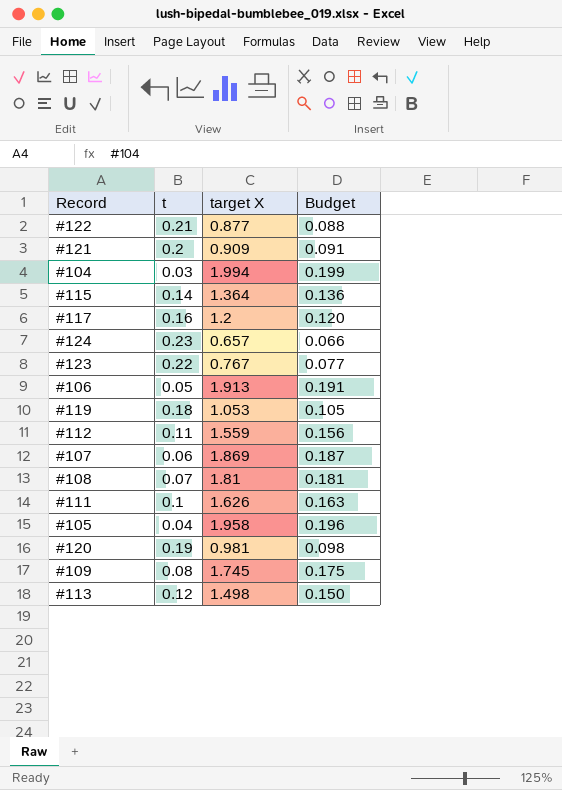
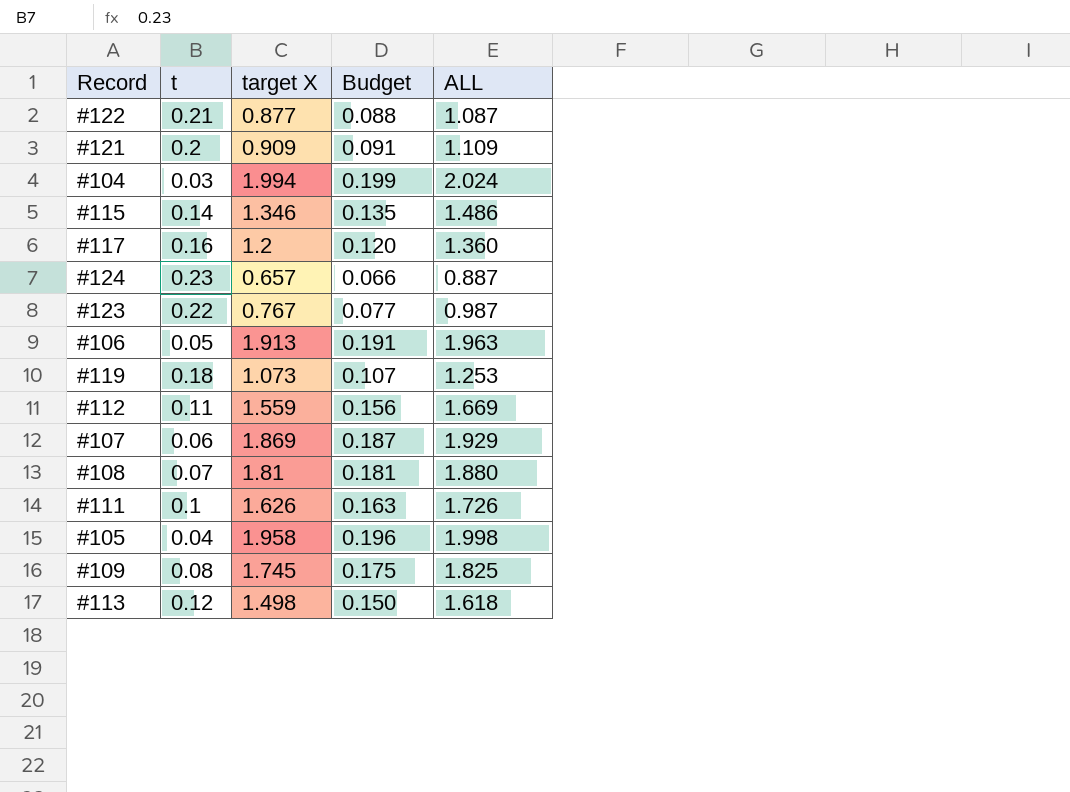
column ALL | formula: none -> [t] + [target X]
row #120: 0.19 | 0.981 | 0.098 -> none
#115 | target X: 1.364 -> 1.346
#115 | Budget: 0.136 -> 0.135
#119 | target X: 1.053 -> 1.073
#119 | Budget: 0.105 -> 0.107

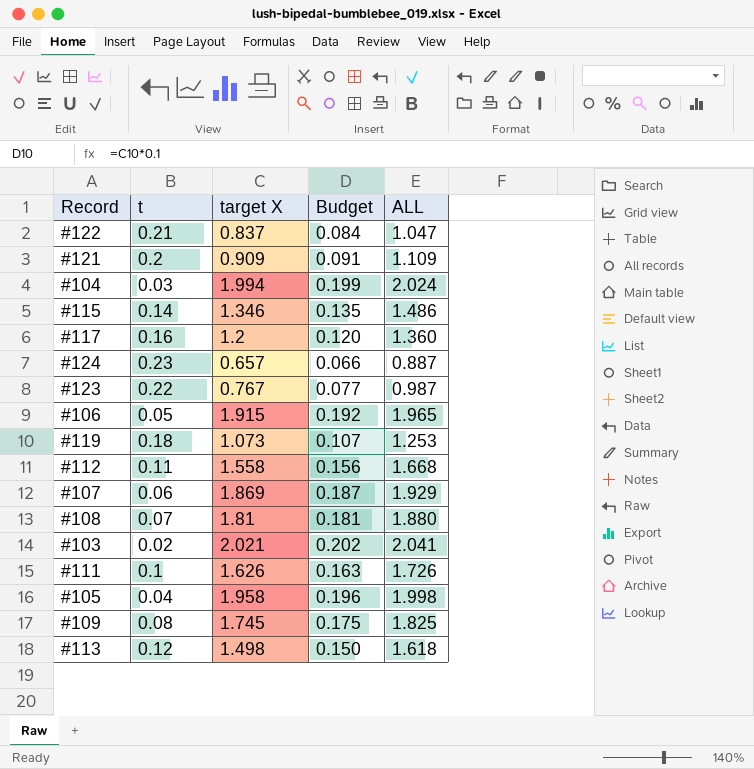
#122 | target X: 0.877 -> 0.837
#122 | Budget: 0.088 -> 0.084
#122 | ALL: 1.087 -> 1.047
#106 | target X: 1.913 -> 1.915
#106 | Budget: 0.191 -> 0.192
#106 | ALL: 1.963 -> 1.965
#112 | target X: 1.559 -> 1.558
#112 | ALL: 1.669 -> 1.668
row #103: none -> 0.02 | 2.021 | 0.202 | 2.041

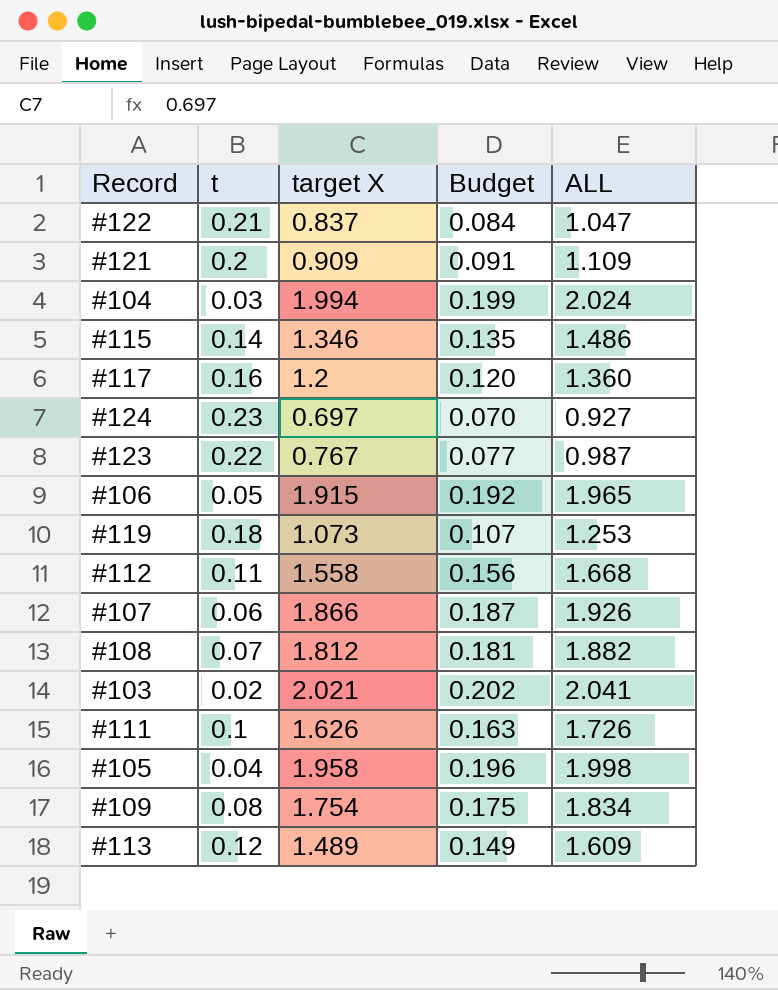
#124 | target X: 0.657 -> 0.697
#124 | Budget: 0.066 -> 0.070
#124 | ALL: 0.887 -> 0.927
#107 | target X: 1.869 -> 1.866
#107 | ALL: 1.929 -> 1.926
#108 | target X: 1.81 -> 1.812
#108 | ALL: 1.880 -> 1.882
#109 | target X: 1.745 -> 1.754
#109 | ALL: 1.825 -> 1.834
#113 | target X: 1.498 -> 1.489
#113 | Budget: 0.150 -> 0.149
#113 | ALL: 1.618 -> 1.609

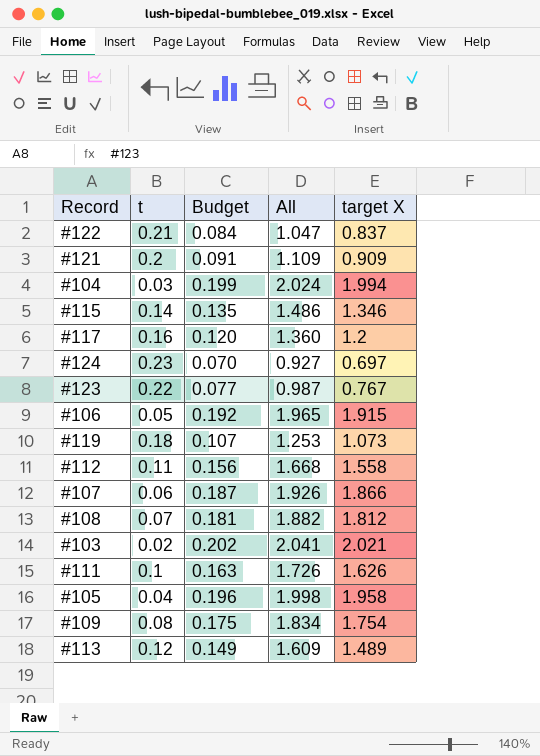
column name: ALL -> All
column target X | position: 3 -> 5

